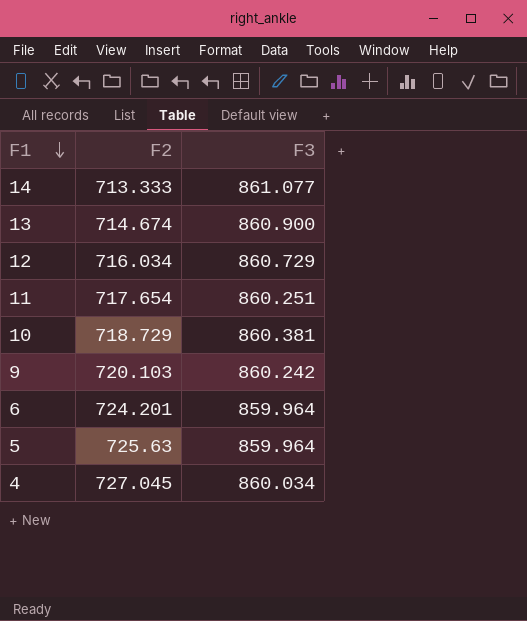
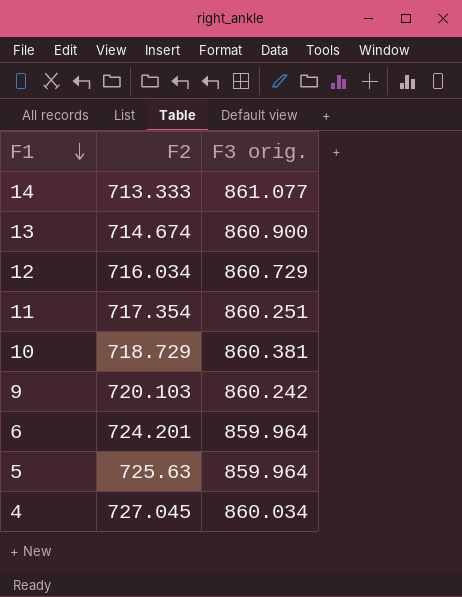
column name: F3 -> F3 orig.
11 | F2: 717.654 -> 717.354

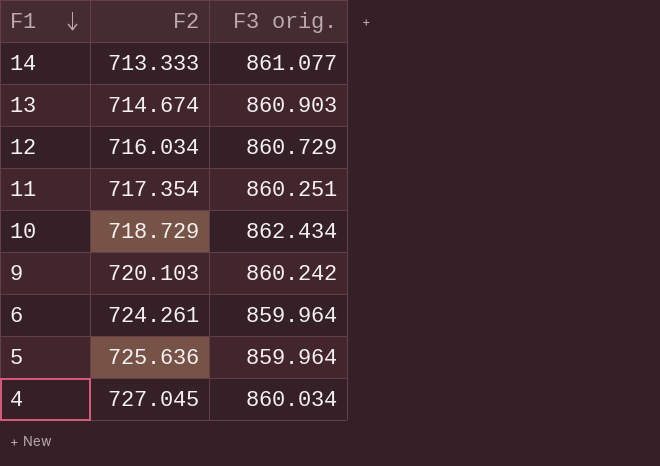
13 | F3 orig.: 860.900 -> 860.903
10 | F3 orig.: 860.381 -> 862.434
6 | F2: 724.201 -> 724.261
5 | F2: 725.63 -> 725.636

